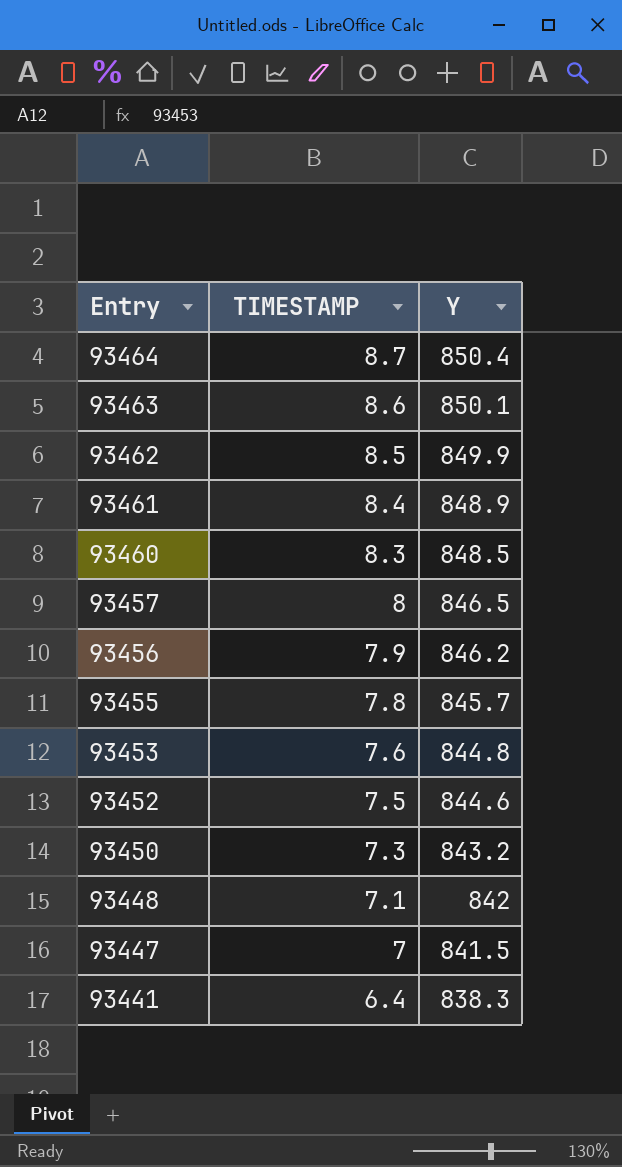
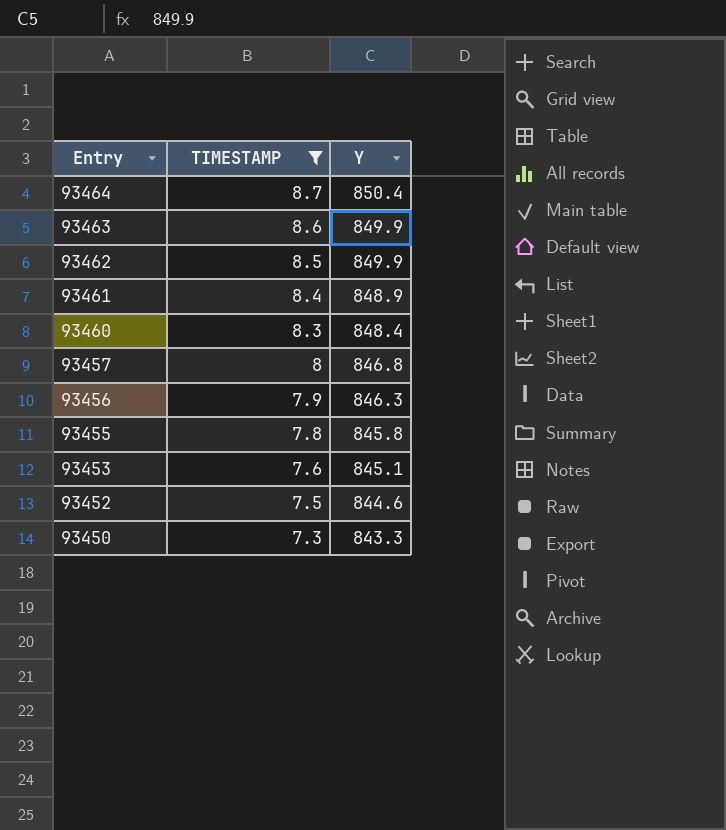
filter: none -> TIMESTAMP >= 7.3
93463 | Y: 850.1 -> 849.9
93460 | Y: 848.5 -> 848.4
93457 | Y: 846.5 -> 846.8
93456 | Y: 846.2 -> 846.3
93455 | Y: 845.7 -> 845.8
93453 | Y: 844.8 -> 845.1
93450 | Y: 843.2 -> 843.3

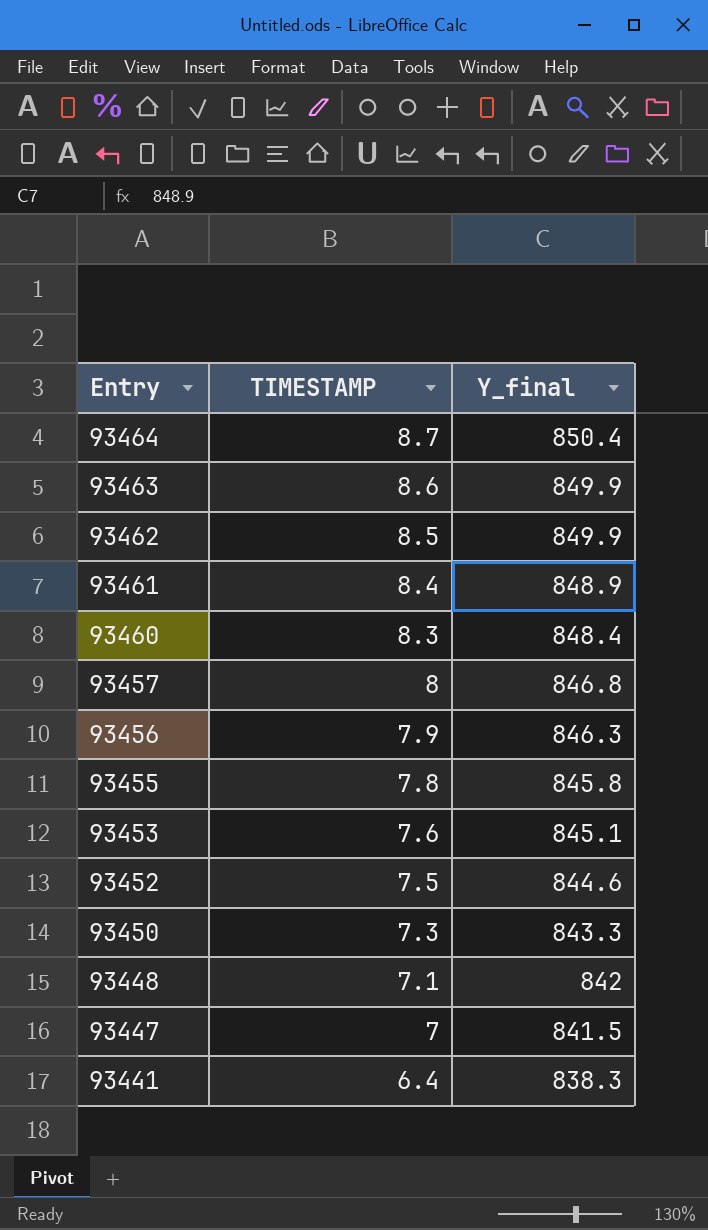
filter: TIMESTAMP >= 7.3 -> none
column name: Y -> Y_final

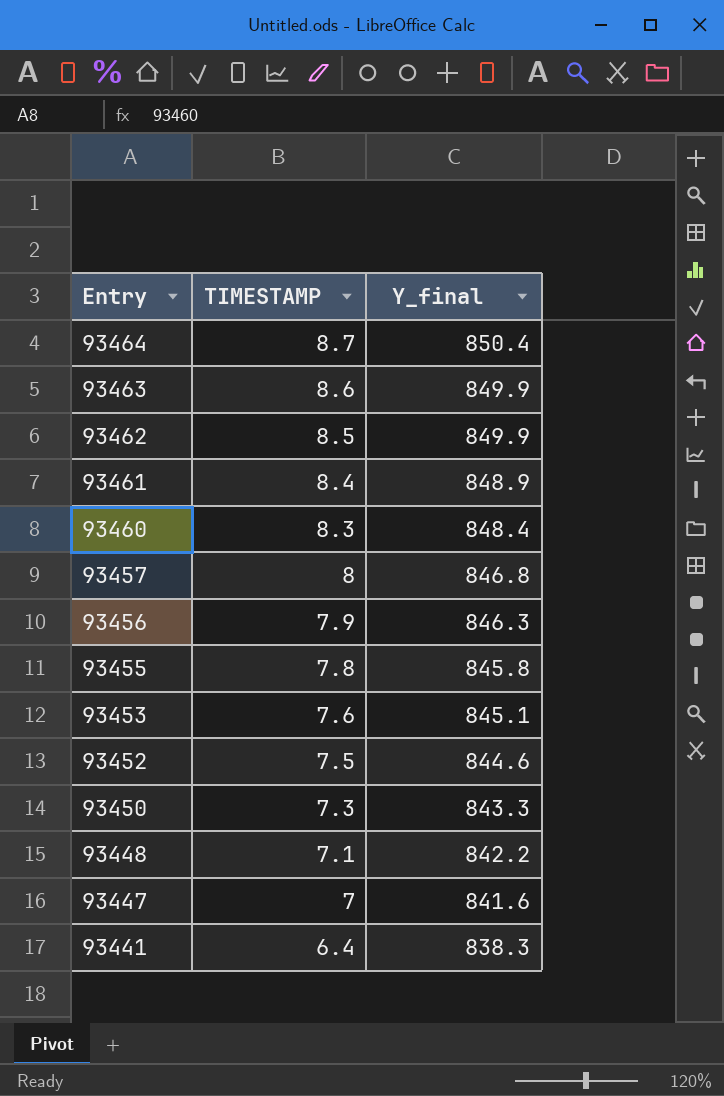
93448 | Y_final: 842 -> 842.2
93447 | Y_final: 841.5 -> 841.6

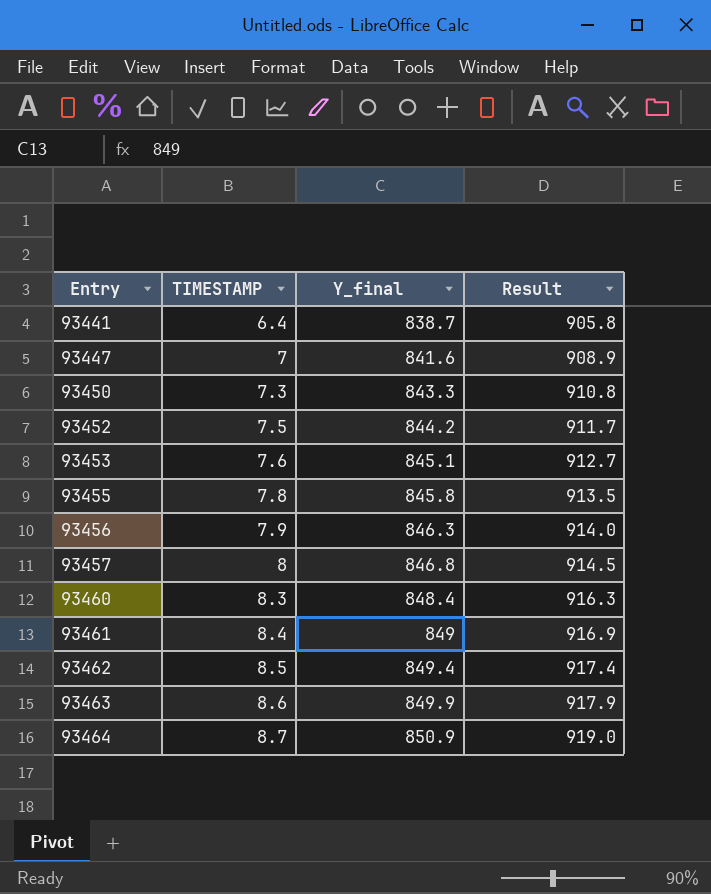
row order: Entry descending -> Entry ascending
column Result | formula: none -> [Y_final] * 1.08
row 93448: 7.1 | 842.2 -> none
93441 | Y_final: 838.3 -> 838.7
93452 | Y_final: 844.6 -> 844.2
93461 | Y_final: 848.9 -> 849
93462 | Y_final: 849.9 -> 849.4
93464 | Y_final: 850.4 -> 850.9

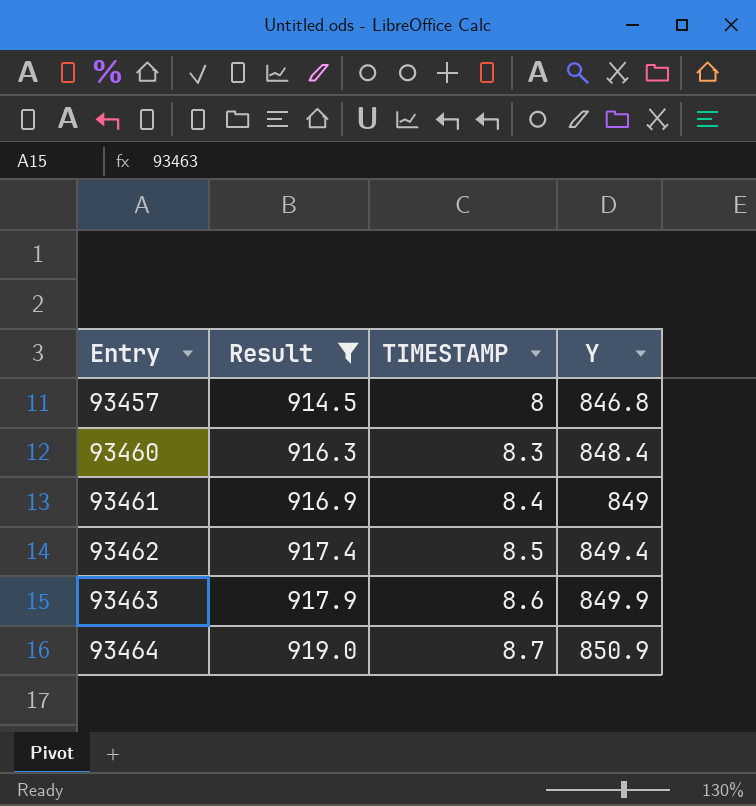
filter: none -> Result >= 914.5
column Result | position: 4 -> 2
column name: Y_final -> Y

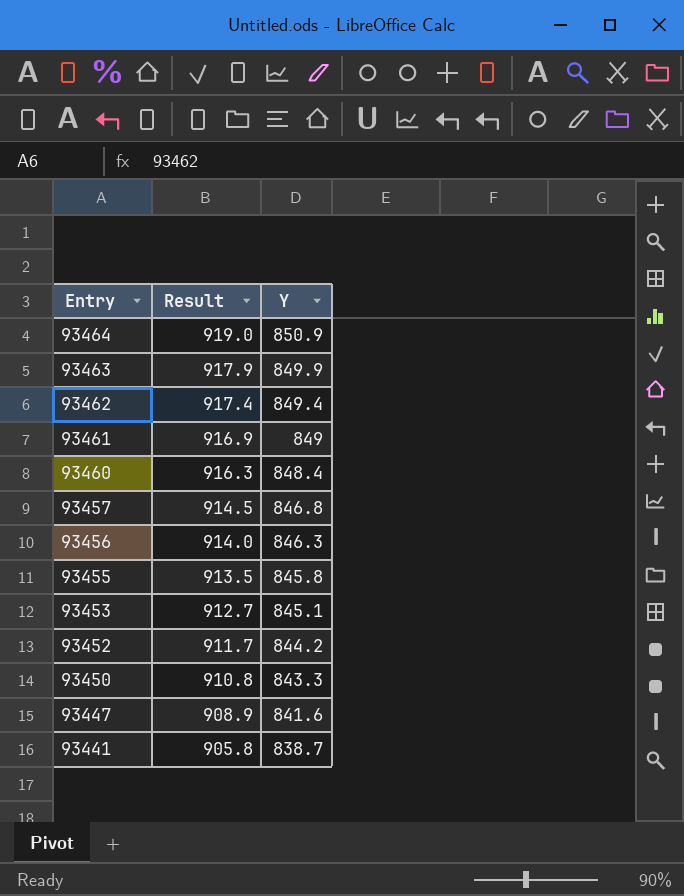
filter: Result >= 914.5 -> none
row order: Entry ascending -> Entry descending
column TIMESTAMP | position: 3 -> none

